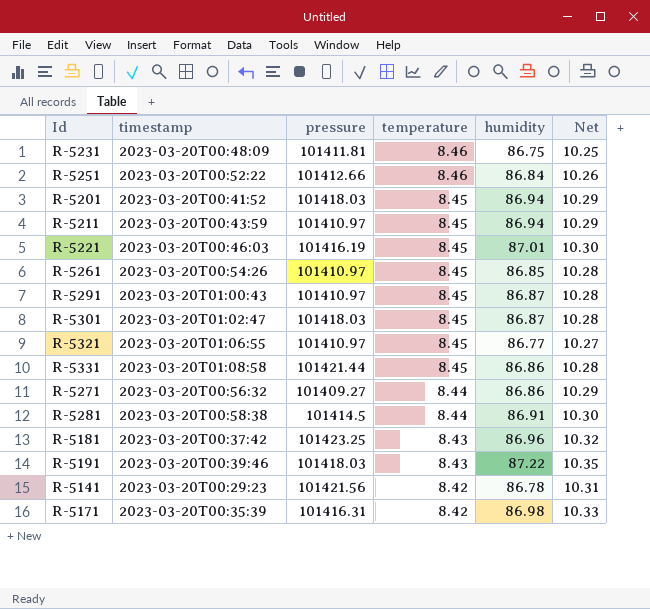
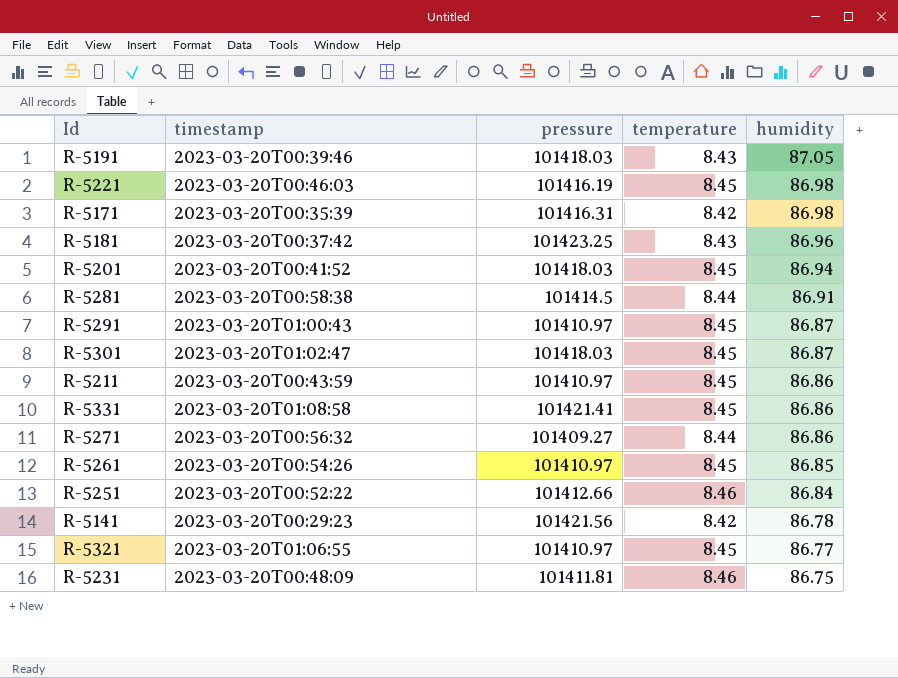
row order: temperature descending -> humidity descending
column Net | formula: [humidity] / [temperature] -> none
R-5191 | humidity: 87.22 -> 87.05
R-5221 | humidity: 87.01 -> 86.98
R-5211 | humidity: 86.94 -> 86.86
R-5331 | pressure: 101421.44 -> 101421.41

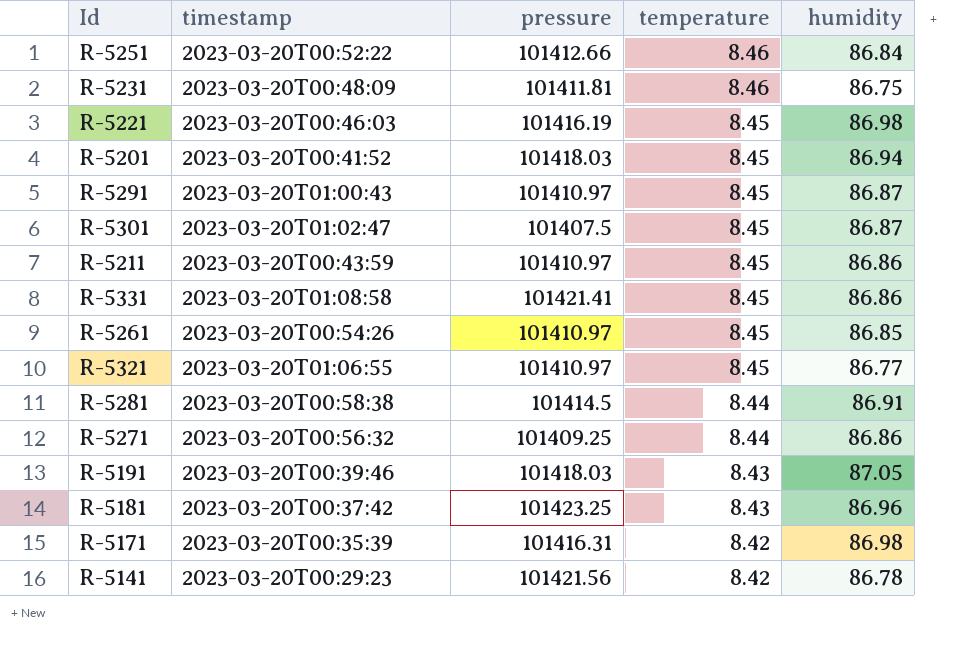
row order: humidity descending -> temperature descending
R-5301 | pressure: 101418.03 -> 101407.5
R-5271 | pressure: 101409.27 -> 101409.25

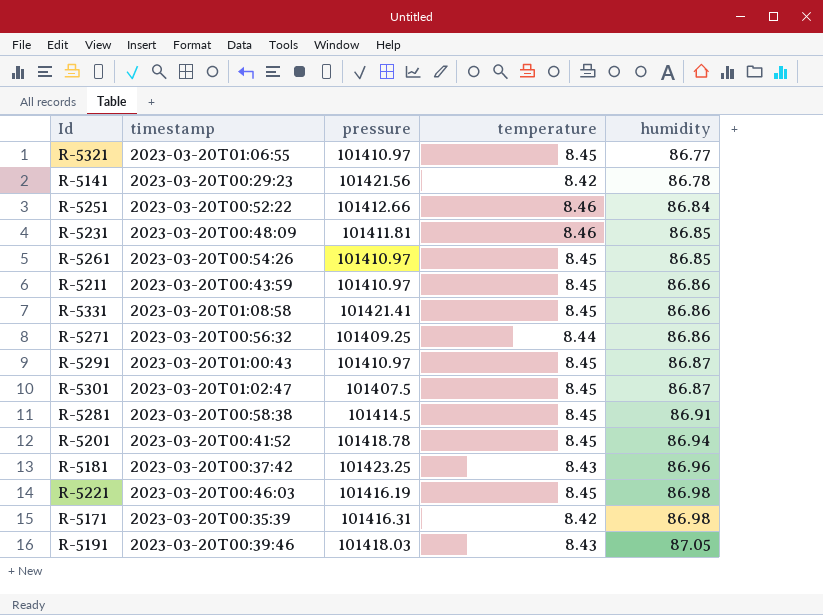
row order: temperature descending -> humidity ascending
R-5231 | humidity: 86.75 -> 86.85
R-5281 | temperature: 8.44 -> 8.45
R-5201 | pressure: 101418.03 -> 101418.78

